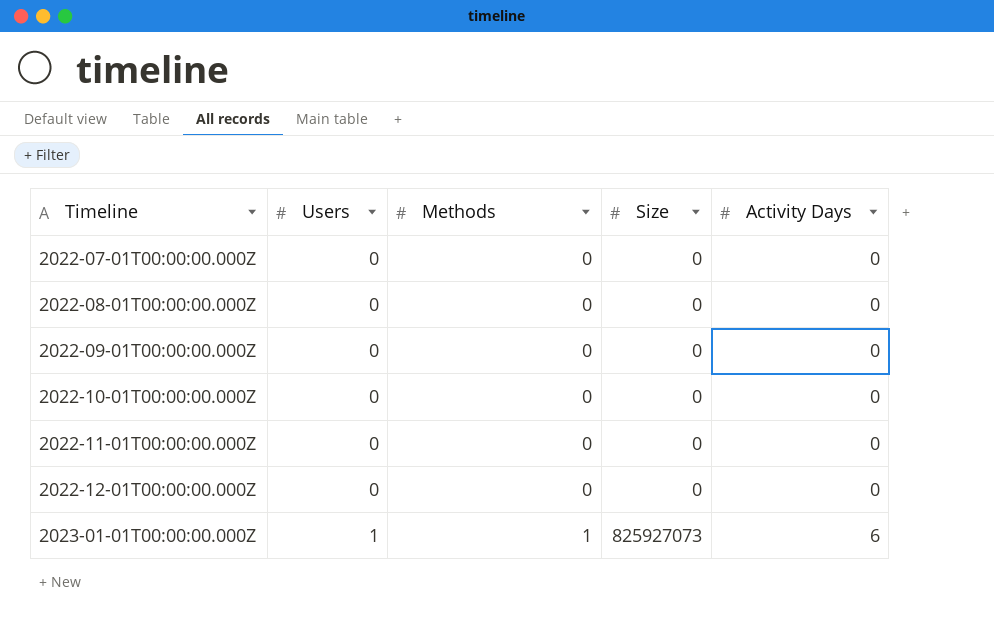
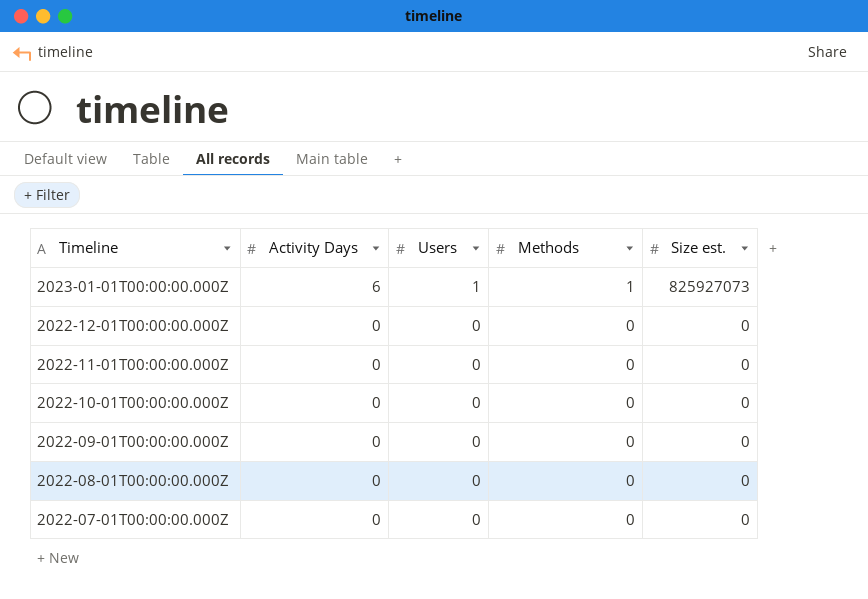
row order: Timeline ascending -> Timeline descending
column Activity Days | position: 5 -> 2
column name: Size -> Size est.

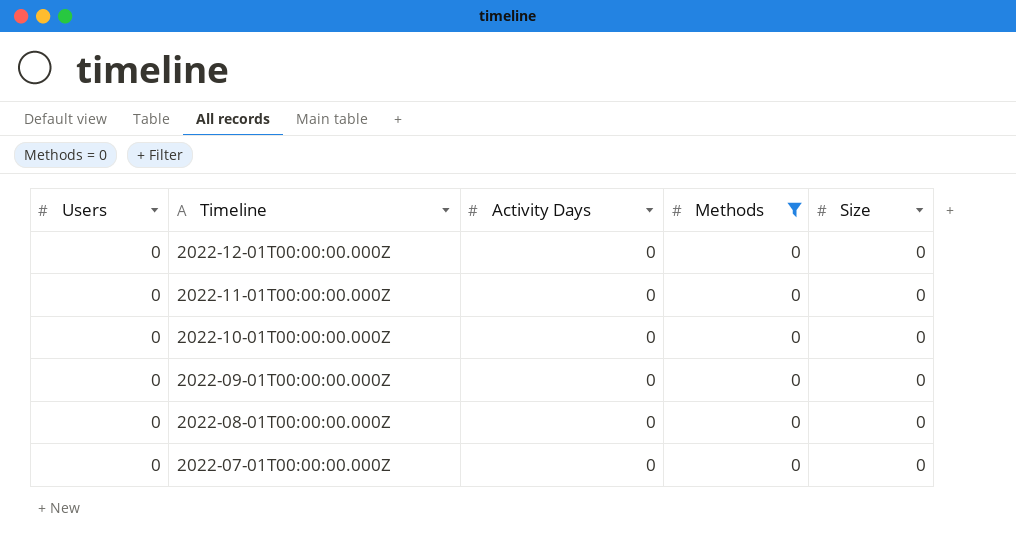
filter: none -> Methods = 0
column Users | position: 3 -> 1
column name: Size est. -> Size

